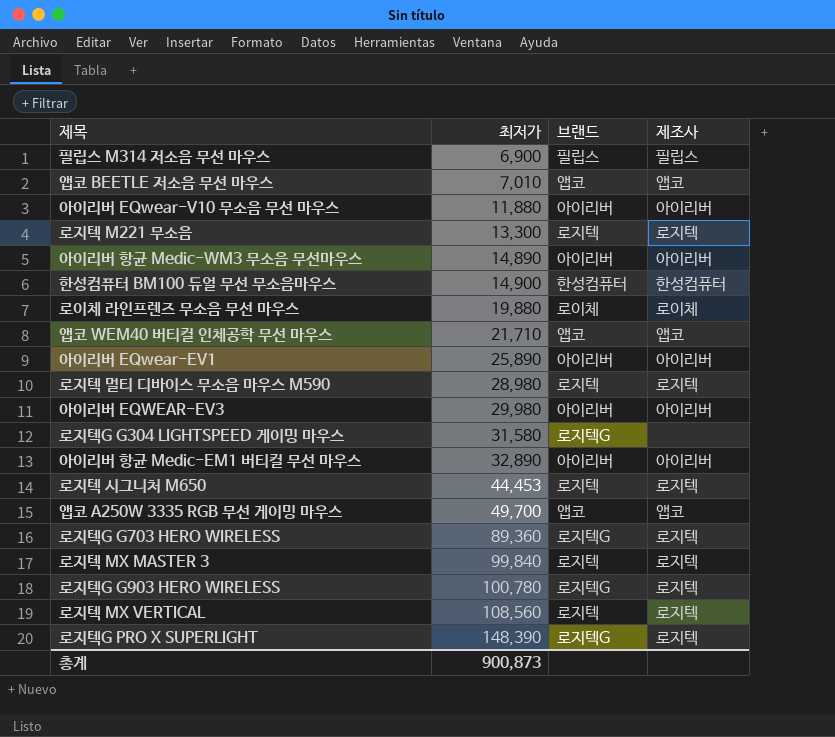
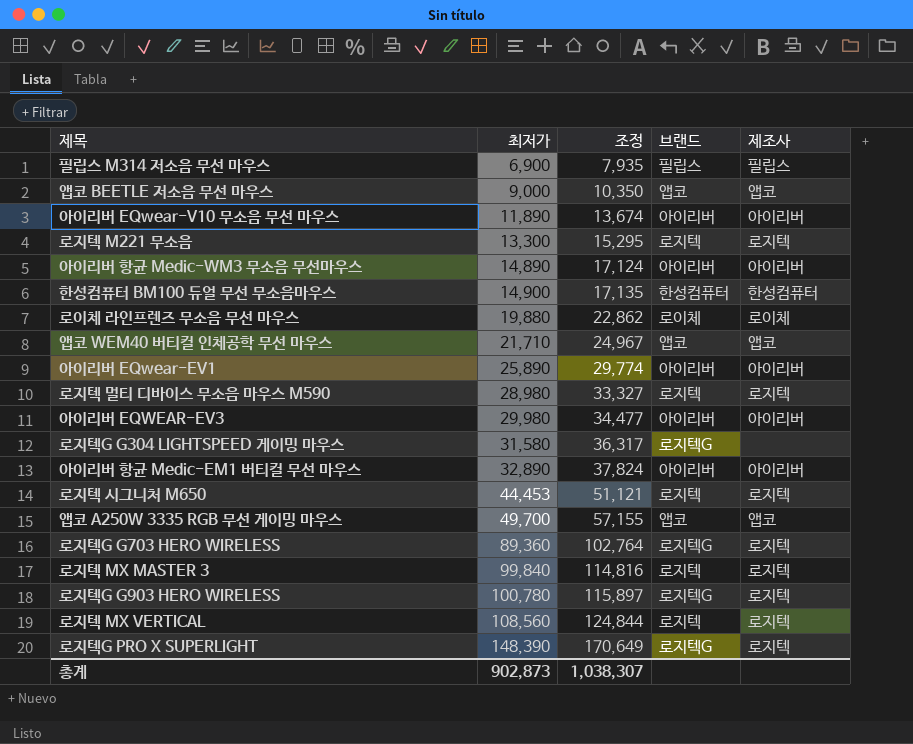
column 조정 | formula: none -> [최저가] * 1.15
앱코 BEETLE 저소음 무선 마우스 | 최저가: 7,010 -> 9,000
아이리버 EQwear-V10 무소음 무선 마우스 | 최저가: 11,880 -> 11,890
총계 | 최저가: 900,873 -> 902,873

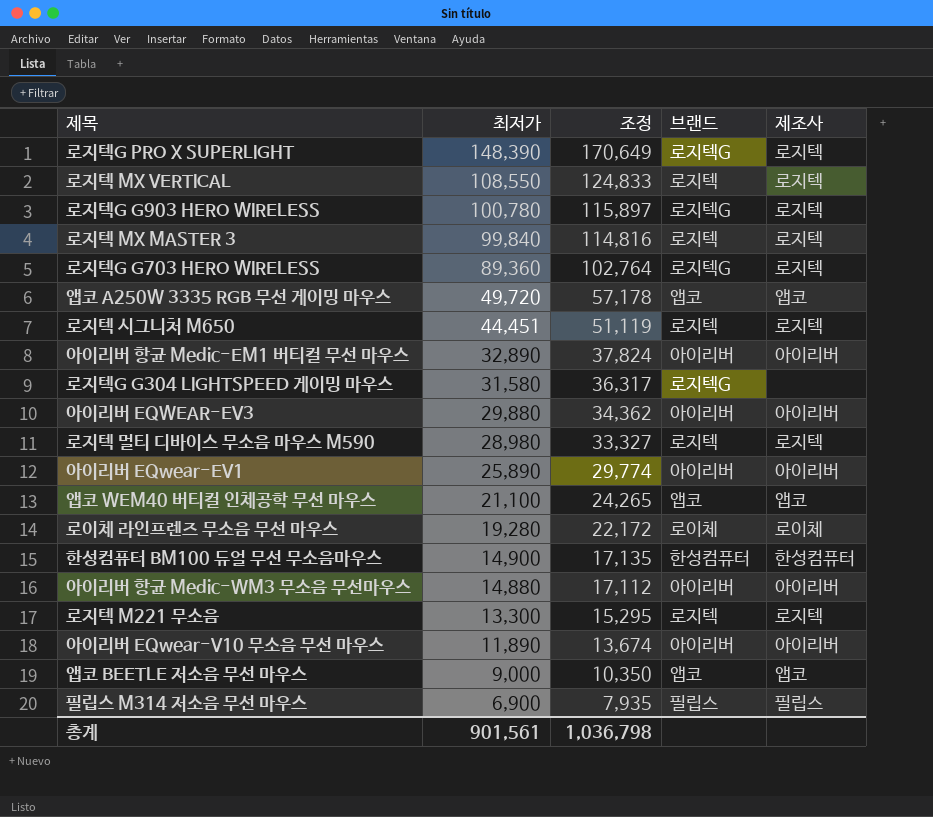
row order: 최저가 ascending -> 최저가 descending
로지텍 MX VERTICAL | 최저가: 108,560 -> 108,550
로지텍 MX VERTICAL | 조정: 124,844 -> 124,833
앱코 A250W 3335 RGB 무선 게이밍 마우스 | 최저가: 49,700 -> 49,720
앱코 A250W 3335 RGB 무선 게이밍 마우스 | 조정: 57,155 -> 57,178
로지텍 시그니처 M650 | 최저가: 44,453 -> 44,451
로지텍 시그니처 M650 | 조정: 51,121 -> 51,119
아이리버 EQWEAR-EV3 | 최저가: 29,980 -> 29,880
아이리버 EQWEAR-EV3 | 조정: 34,477 -> 34,362
앱코 WEM40 버티컬 인체공학 무선 마우스 | 최저가: 21,710 -> 21,100
앱코 WEM40 버티컬 인체공학 무선 마우스 | 조정: 24,967 -> 24,265
로이체 라인프렌즈 무소음 무선 마우스 | 최저가: 19,880 -> 19,280
로이체 라인프렌즈 무소음 무선 마우스 | 조정: 22,862 -> 22,172
아이리버 항균 Medic-WM3 무소음 무선마우스 | 최저가: 14,890 -> 14,880
아이리버 항균 Medic-WM3 무소음 무선마우스 | 조정: 17,124 -> 17,112
총계 | 최저가: 902,873 -> 901,561
총계 | 조정: 1,038,307 -> 1,036,798

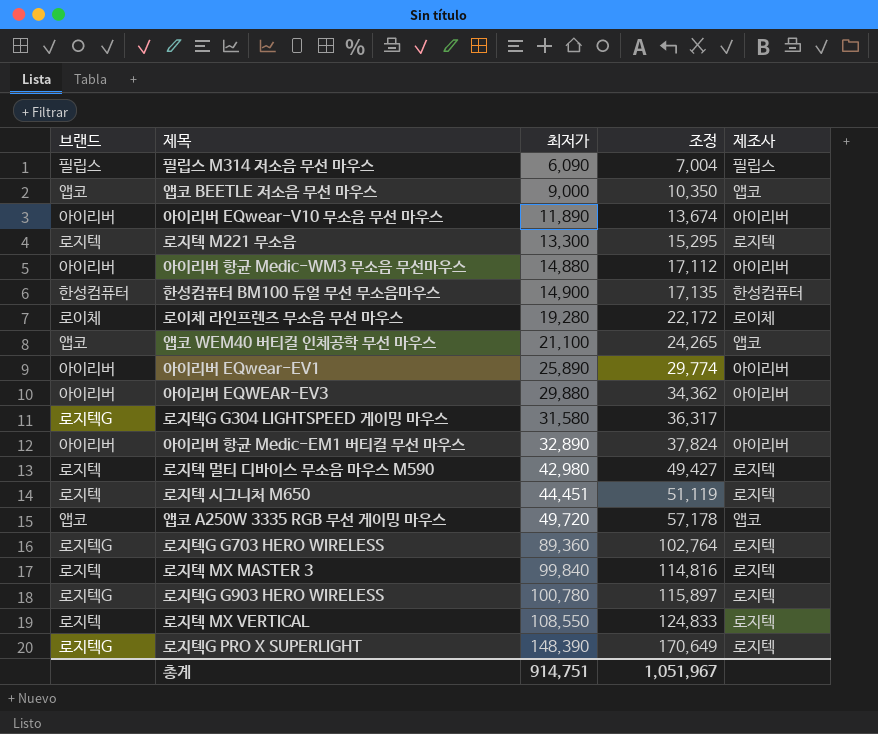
row order: 최저가 descending -> 최저가 ascending
column 브랜드 | position: 4 -> 1
필립스 M314 저소음 무선 마우스 | 최저가: 6,900 -> 6,090
필립스 M314 저소음 무선 마우스 | 조정: 7,935 -> 7,004
로지텍 멀티 디바이스 무소음 마우스 M590 | 최저가: 28,980 -> 42,980
로지텍 멀티 디바이스 무소음 마우스 M590 | 조정: 33,327 -> 49,427
총계 | 최저가: 901,561 -> 914,751
총계 | 조정: 1,036,798 -> 1,051,967

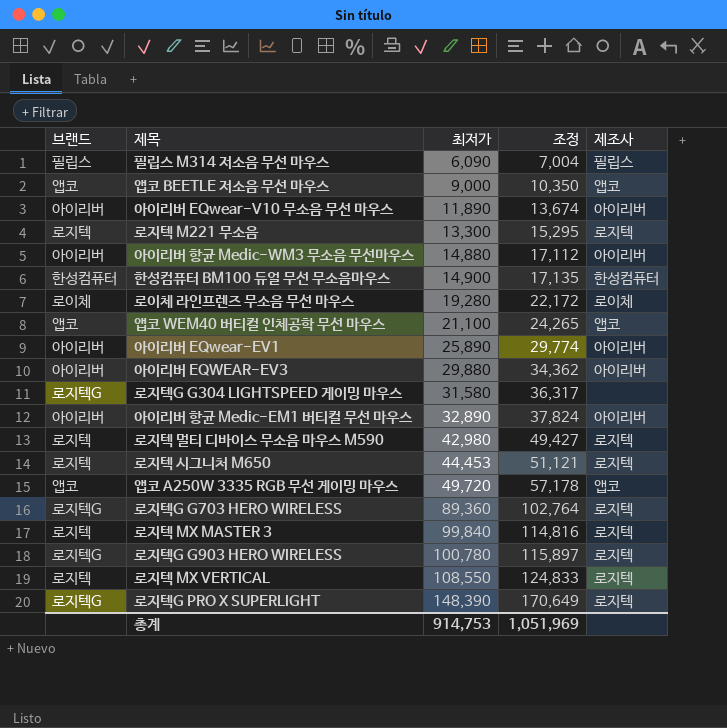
로지텍 시그니처 M650 | 최저가: 44,451 -> 44,453
로지텍 시그니처 M650 | 조정: 51,119 -> 51,121
총계 | 최저가: 914,751 -> 914,753
총계 | 조정: 1,051,967 -> 1,051,969

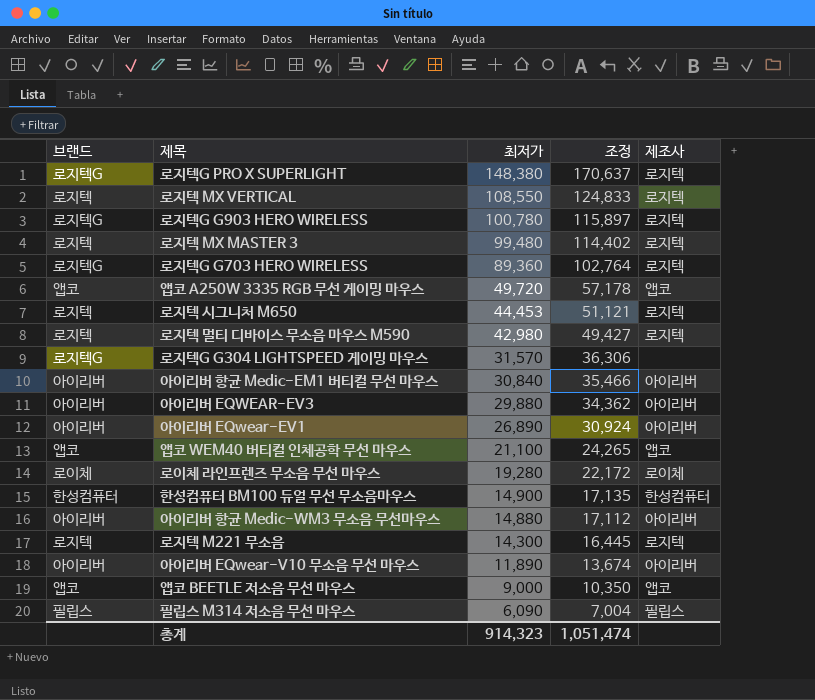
row order: 최저가 ascending -> 최저가 descending
로지텍G PRO X SUPERLIGHT | 최저가: 148,390 -> 148,380
로지텍G PRO X SUPERLIGHT | 조정: 170,649 -> 170,637
로지텍 MX MASTER 3 | 최저가: 99,840 -> 99,480
로지텍 MX MASTER 3 | 조정: 114,816 -> 114,402
로지텍G G304 LIGHTSPEED 게이밍 마우스 | 최저가: 31,580 -> 31,570
로지텍G G304 LIGHTSPEED 게이밍 마우스 | 조정: 36,317 -> 36,306
아이리버 항균 Medic-EM1 버티컬 무선 마우스 | 최저가: 32,890 -> 30,840
아이리버 항균 Medic-EM1 버티컬 무선 마우스 | 조정: 37,824 -> 35,466
아이리버 EQwear-EV1 | 최저가: 25,890 -> 26,890
아이리버 EQwear-EV1 | 조정: 29,774 -> 30,924
로지텍 M221 무소음 | 최저가: 13,300 -> 14,300
로지텍 M221 무소음 | 조정: 15,295 -> 16,445
총계 | 최저가: 914,753 -> 914,323
총계 | 조정: 1,051,969 -> 1,051,474

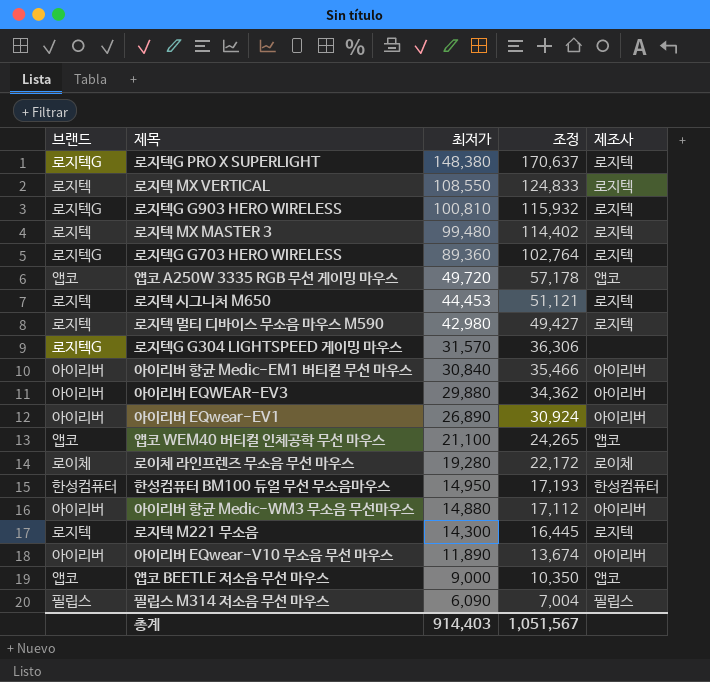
로지텍G G903 HERO WIRELESS | 최저가: 100,780 -> 100,810
로지텍G G903 HERO WIRELESS | 조정: 115,897 -> 115,932
한성컴퓨터 BM100 듀얼 무선 무소음마우스 | 최저가: 14,900 -> 14,950
한성컴퓨터 BM100 듀얼 무선 무소음마우스 | 조정: 17,135 -> 17,193
총계 | 최저가: 914,323 -> 914,403
총계 | 조정: 1,051,474 -> 1,051,567

